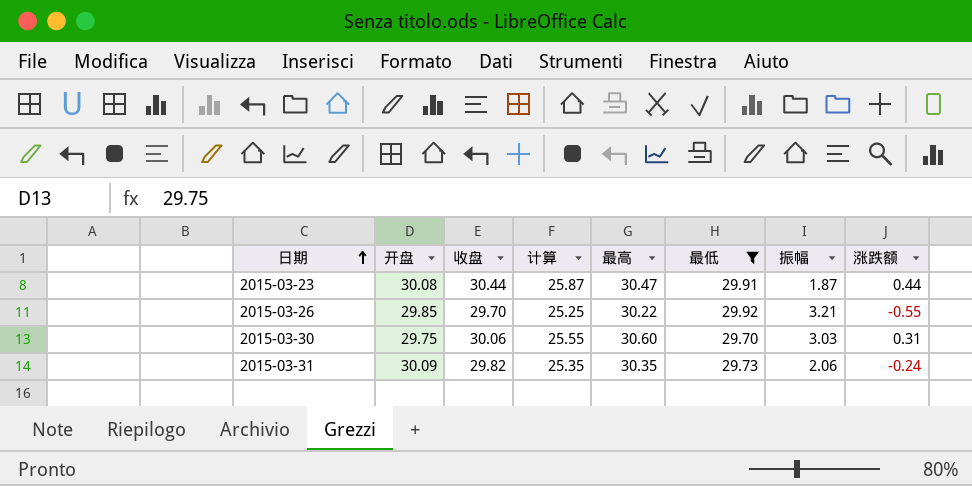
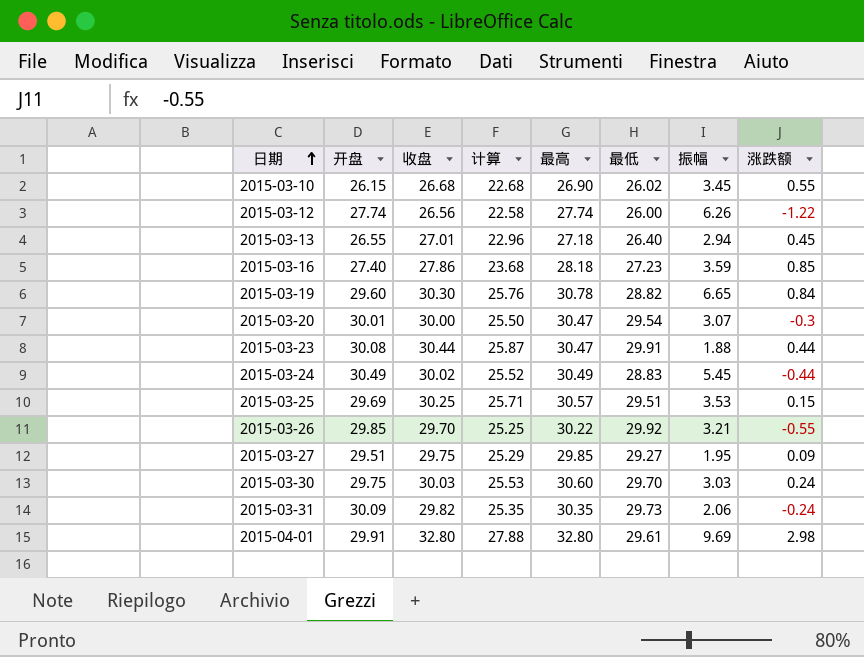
filter: 最低 >= 29.70 -> none
2015-03-23 | 振幅: 1.87 -> 1.88
2015-03-30 | 收盘: 30.06 -> 30.03
2015-03-30 | 计算: 25.55 -> 25.53
2015-03-30 | 涨跌额: 0.31 -> 0.24

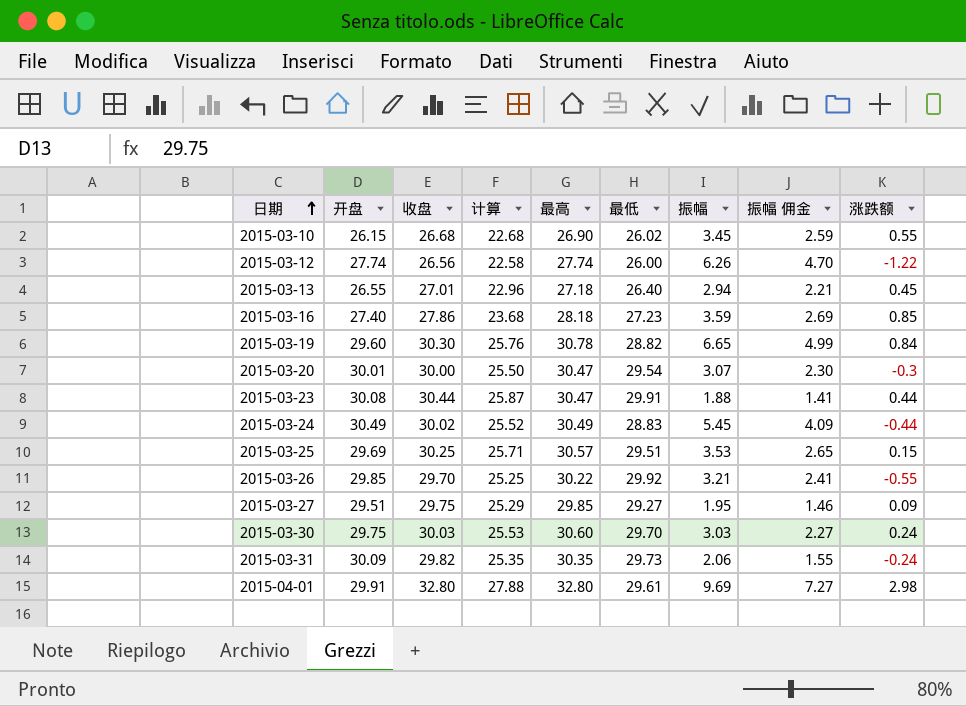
column 振幅 佣金 | formula: none -> [振幅] * 0.75

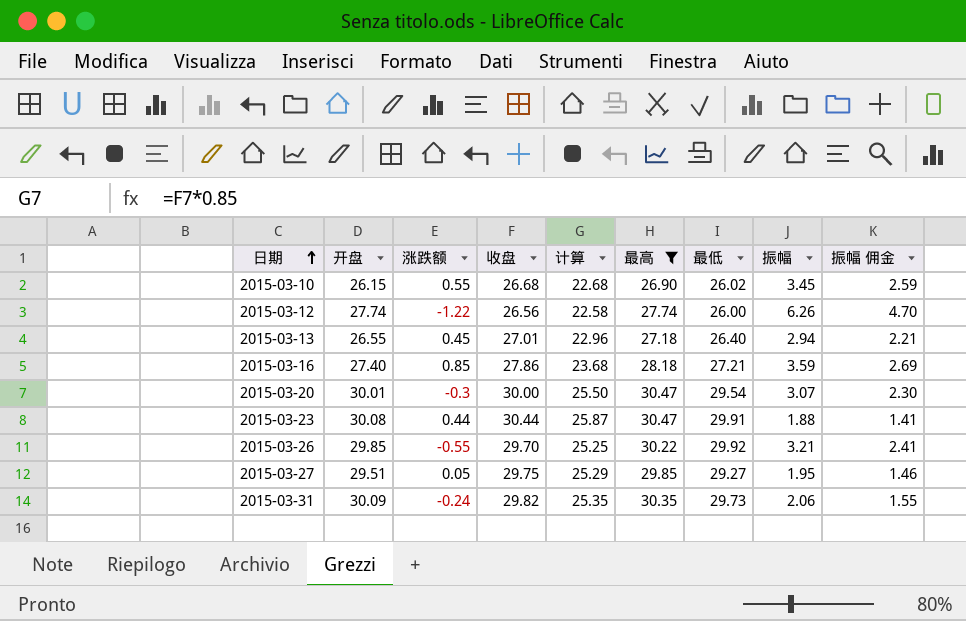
filter: none -> 最高 <= 30.47
column 涨跌额 | position: 9 -> 3
2015-03-16 | 最低: 27.23 -> 27.21
2015-03-27 | 涨跌额: 0.09 -> 0.05

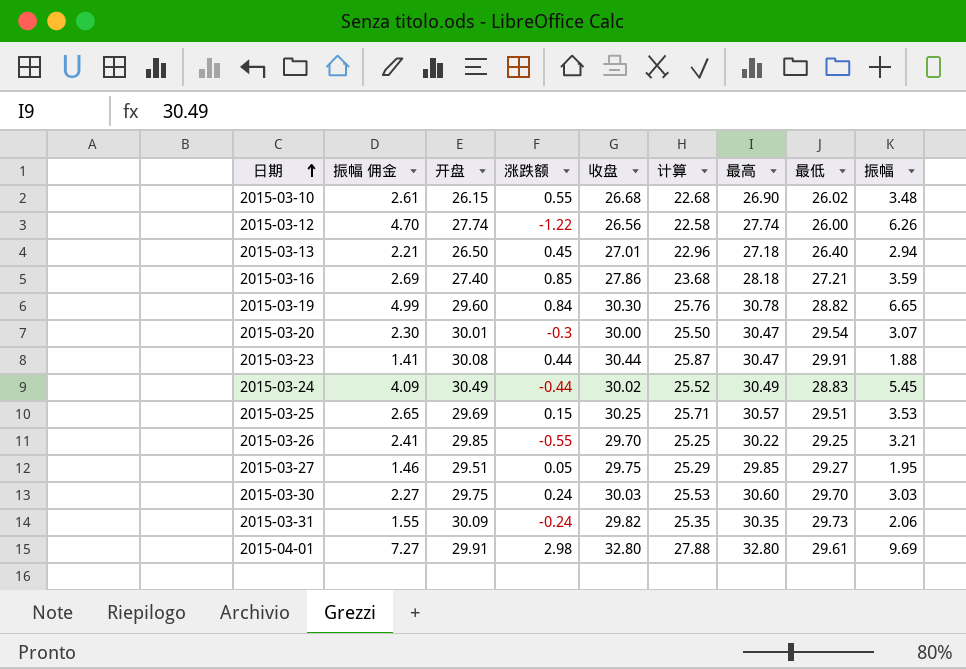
filter: 最高 <= 30.47 -> none
column 振幅 佣金 | position: 9 -> 2
2015-03-10 | 振幅 佣金: 2.59 -> 2.61
2015-03-10 | 振幅: 3.45 -> 3.48
2015-03-13 | 开盘: 26.55 -> 26.50
2015-03-26 | 最低: 29.92 -> 29.25

